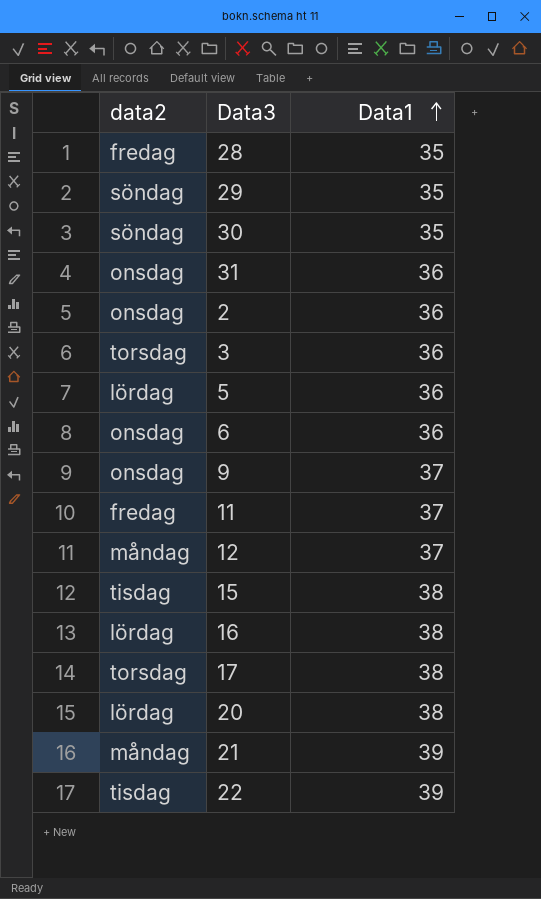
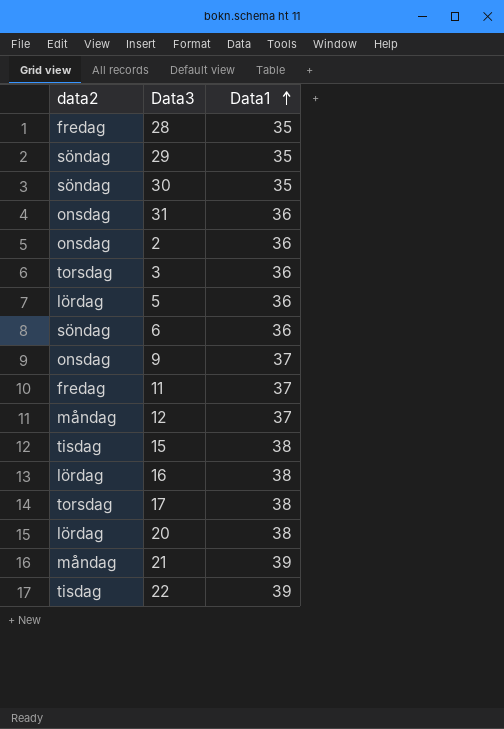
6 | data2: onsdag -> söndag

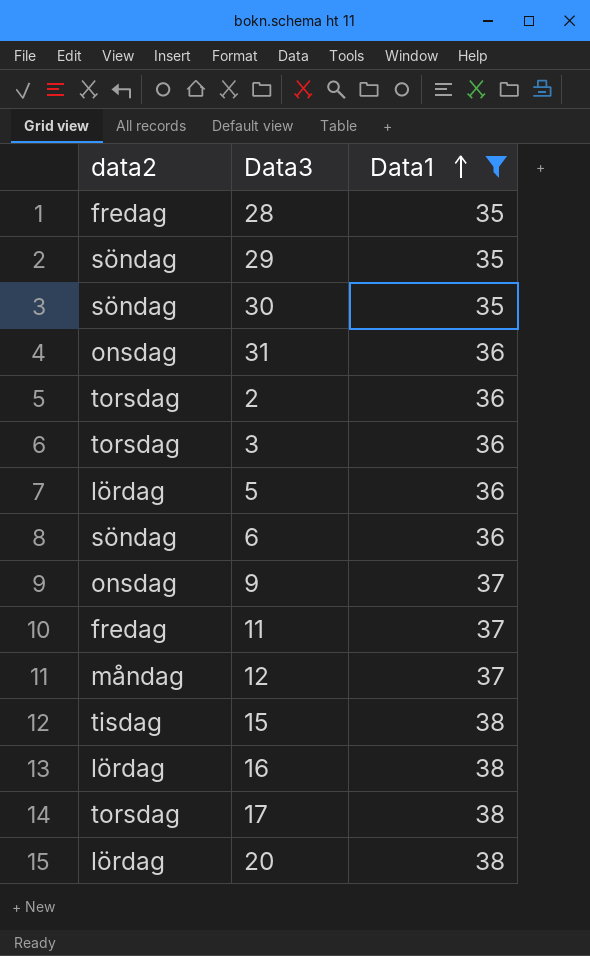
filter: none -> Data1 != 39
2 | data2: onsdag -> torsdag

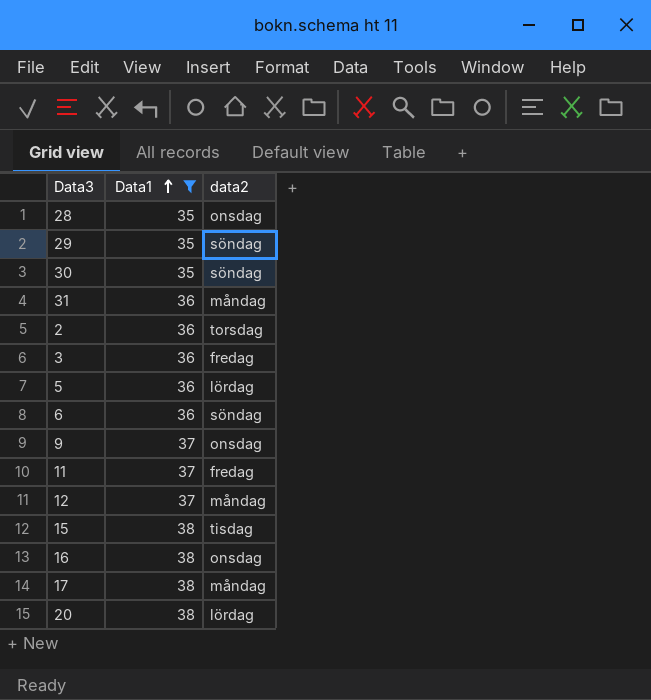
column data2 | position: 1 -> 3
28 | data2: fredag -> onsdag
31 | data2: onsdag -> måndag
3 | data2: torsdag -> fredag
16 | data2: lördag -> onsdag
17 | data2: torsdag -> måndag

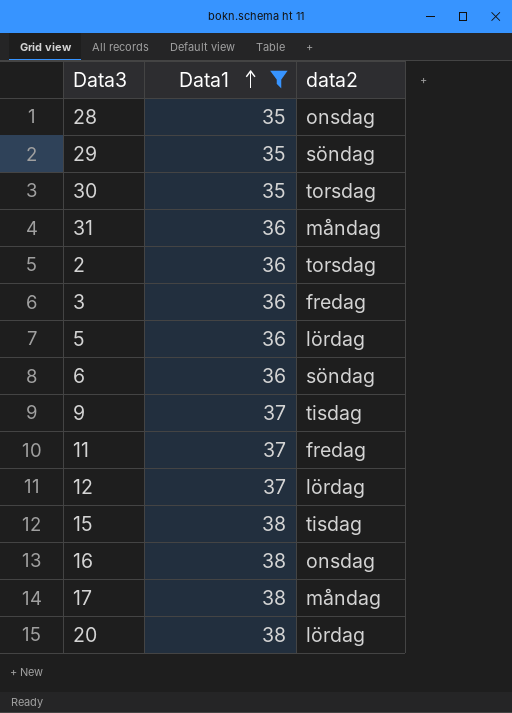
30 | data2: söndag -> torsdag
9 | data2: onsdag -> tisdag
12 | data2: måndag -> lördag

